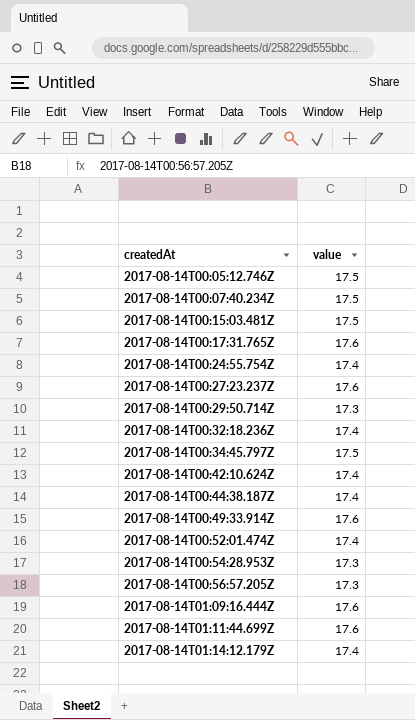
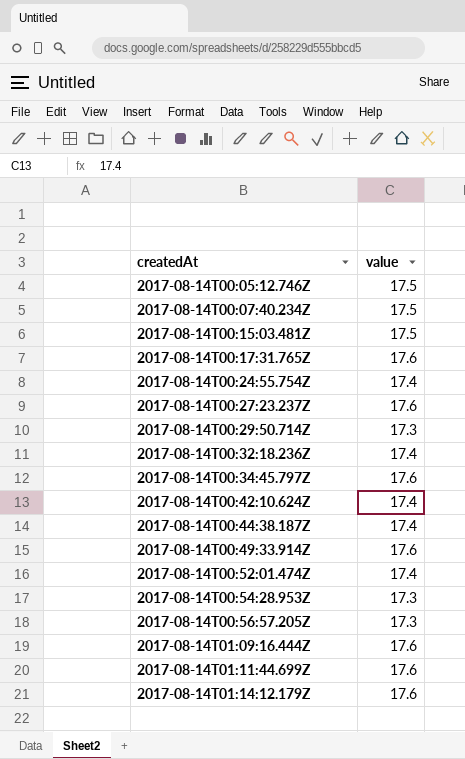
2017-08-14T00:34:45.797Z | value: 17.5 -> 17.6
2017-08-14T01:14:12.179Z | value: 17.4 -> 17.6

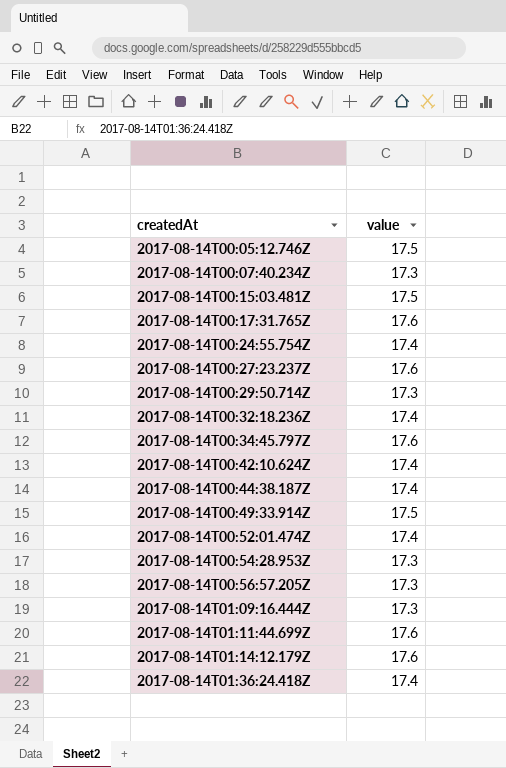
2017-08-14T00:07:40.234Z | value: 17.5 -> 17.3
2017-08-14T00:49:33.914Z | value: 17.6 -> 17.5
2017-08-14T01:09:16.444Z | value: 17.6 -> 17.3
row 2017-08-14T01:36:24.418Z: none -> 17.4

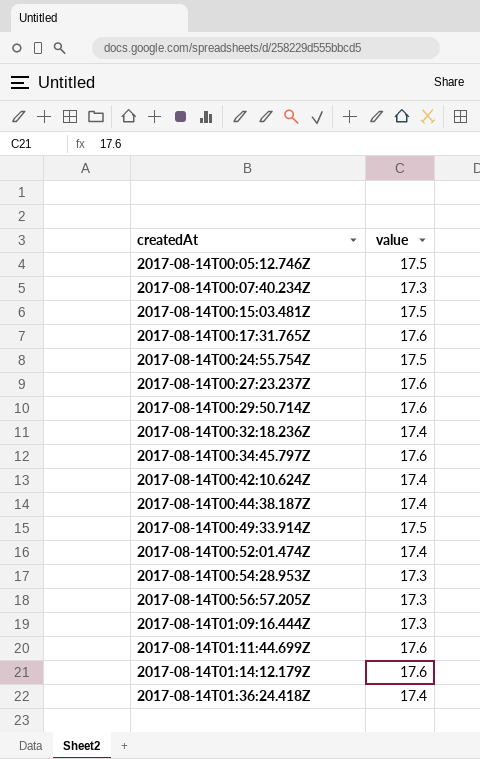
2017-08-14T00:24:55.754Z | value: 17.4 -> 17.5
2017-08-14T00:29:50.714Z | value: 17.3 -> 17.6

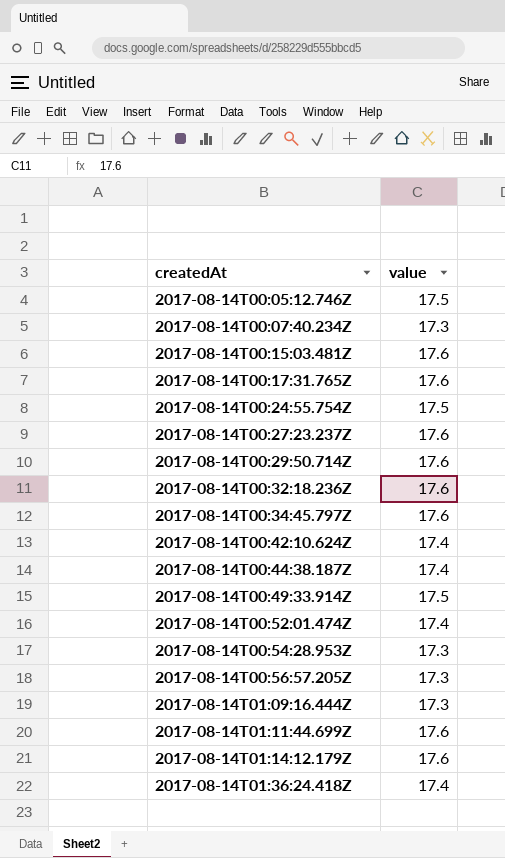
2017-08-14T00:15:03.481Z | value: 17.5 -> 17.6
2017-08-14T00:32:18.236Z | value: 17.4 -> 17.6

